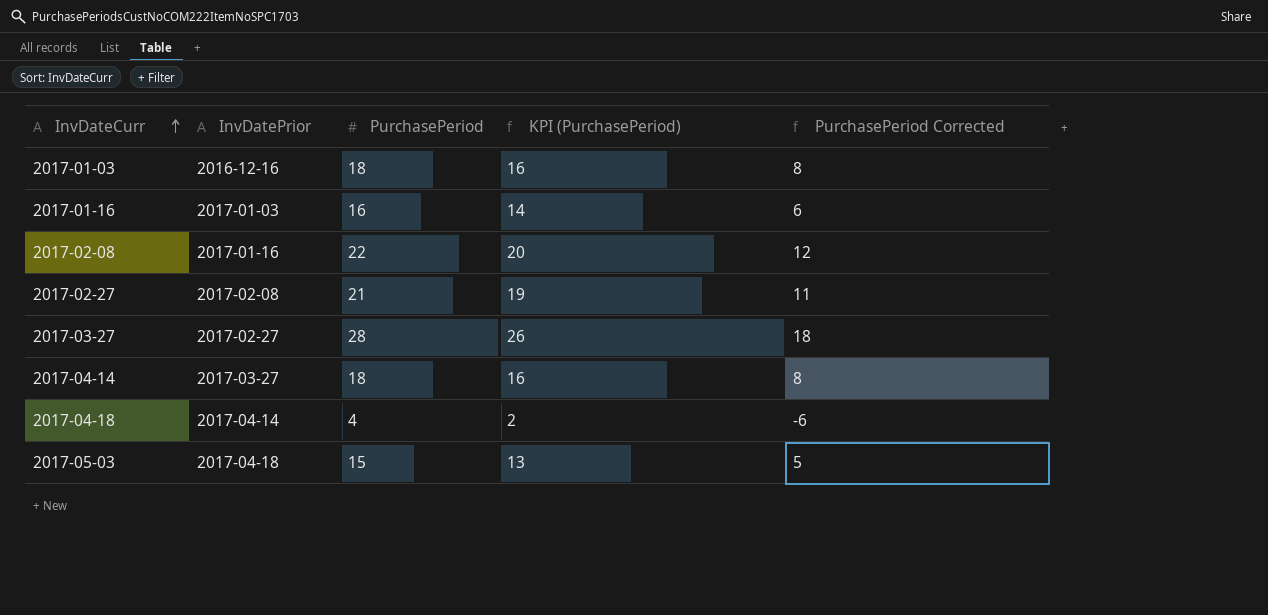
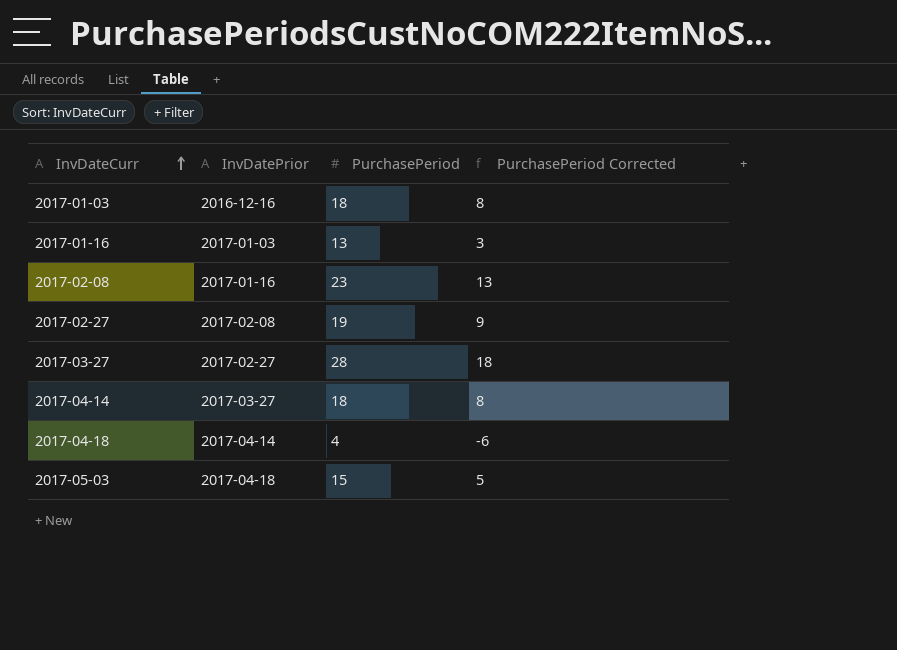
column KPI (PurchasePeriod) | formula: [PurchasePeriod] - 2 -> none
2017-01-16 | PurchasePeriod: 16 -> 13
2017-01-16 | PurchasePeriod Corrected: 6 -> 3
2017-02-08 | PurchasePeriod: 22 -> 23
2017-02-08 | PurchasePeriod Corrected: 12 -> 13
2017-02-27 | PurchasePeriod: 21 -> 19
2017-02-27 | PurchasePeriod Corrected: 11 -> 9

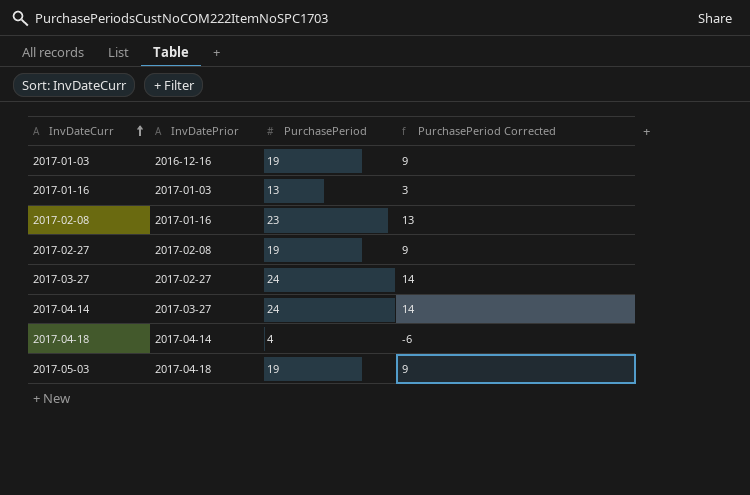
2017-01-03 | PurchasePeriod: 18 -> 19
2017-01-03 | PurchasePeriod Corrected: 8 -> 9
2017-03-27 | PurchasePeriod: 28 -> 24
2017-03-27 | PurchasePeriod Corrected: 18 -> 14
2017-04-14 | PurchasePeriod: 18 -> 24
2017-04-14 | PurchasePeriod Corrected: 8 -> 14
2017-05-03 | PurchasePeriod: 15 -> 19
2017-05-03 | PurchasePeriod Corrected: 5 -> 9

